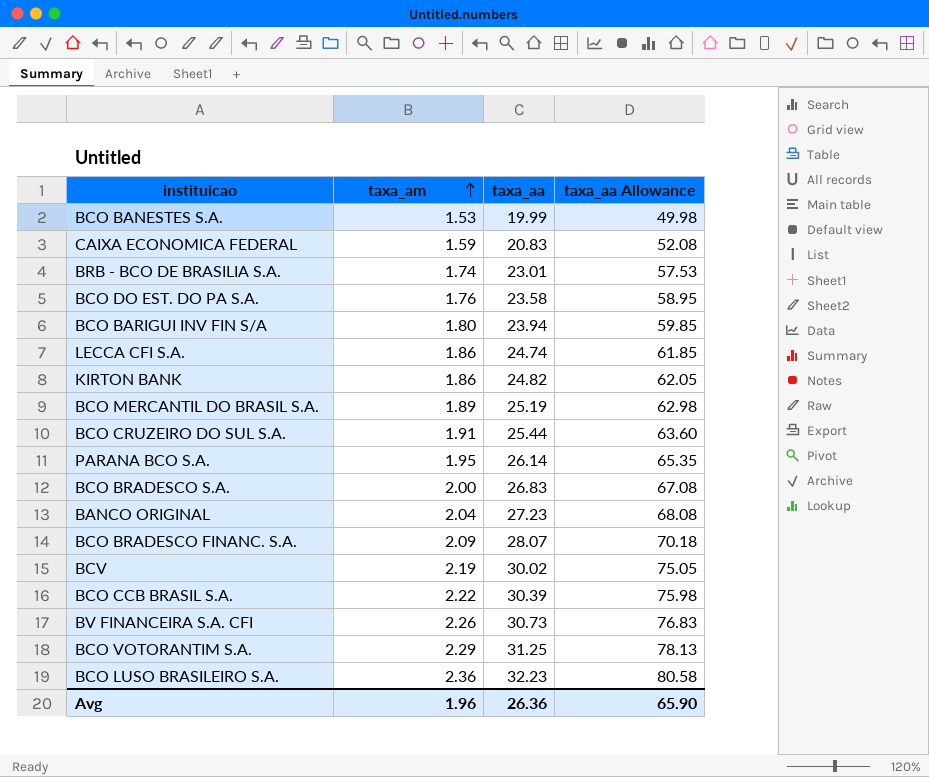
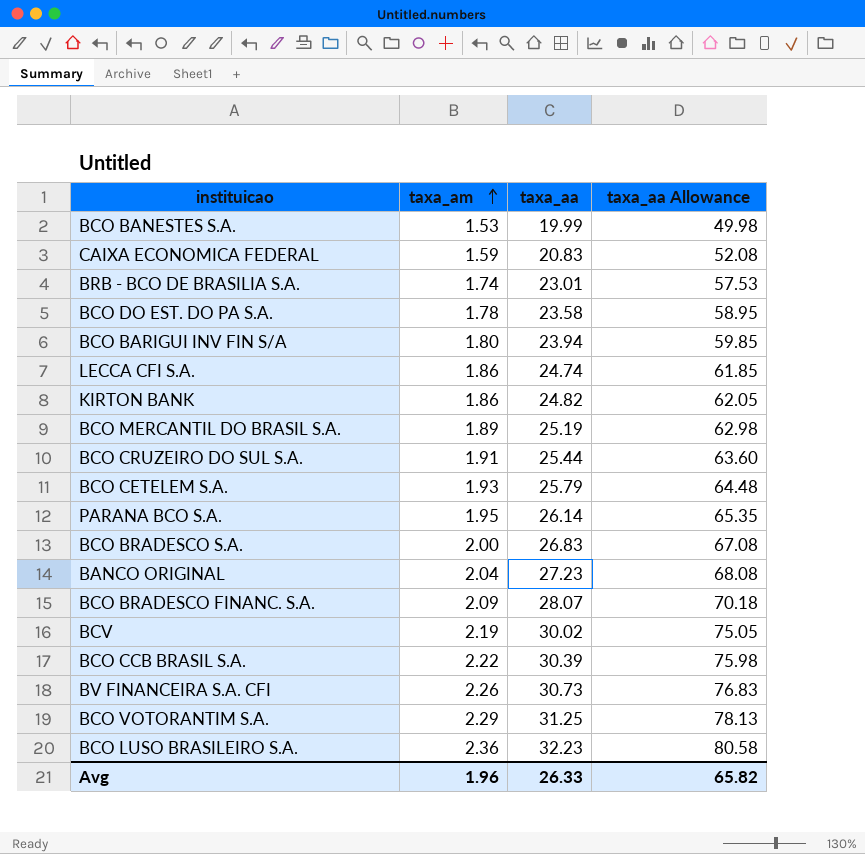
BCO DO EST. DO PA S.A. | taxa_am: 1.76 -> 1.78
row BCO CETELEM S.A.: none -> 1.93 | 25.79 | 64.48
Avg | taxa_aa: 26.36 -> 26.33
Avg | taxa_aa Allowance: 65.90 -> 65.82

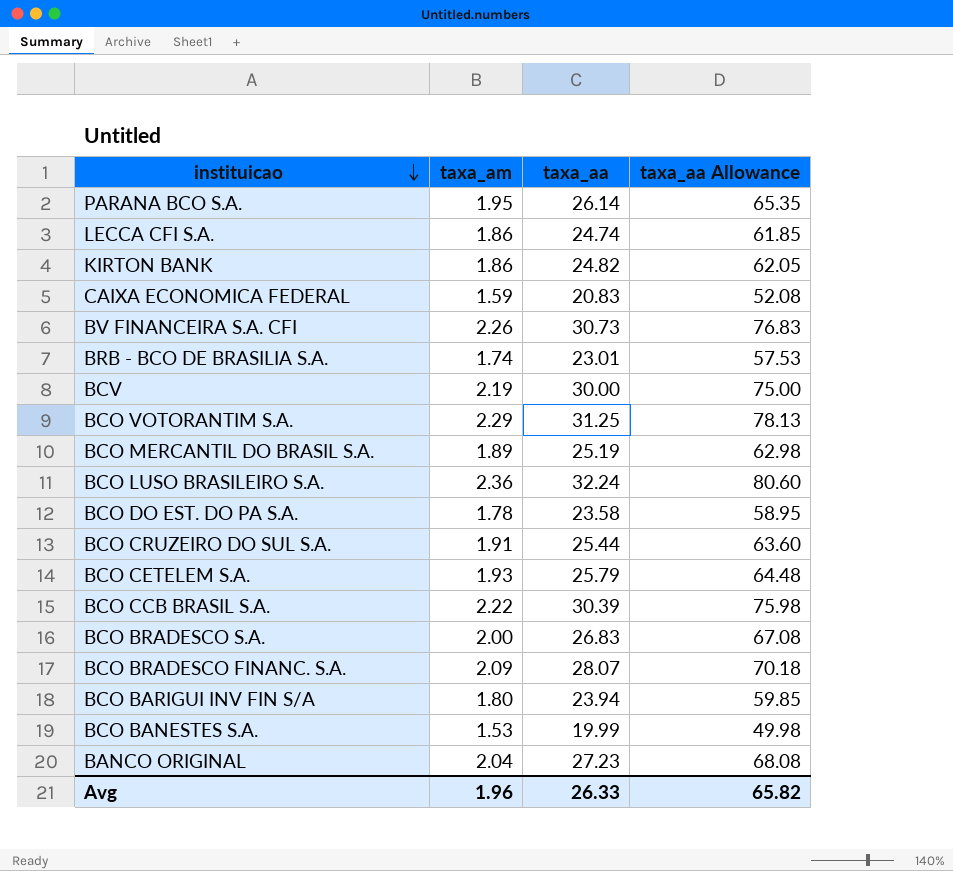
row order: taxa_am ascending -> instituicao descending
BCV | taxa_aa: 30.02 -> 30.00
BCV | taxa_aa Allowance: 75.05 -> 75.00
BCO LUSO BRASILEIRO S.A. | taxa_aa: 32.23 -> 32.24
BCO LUSO BRASILEIRO S.A. | taxa_aa Allowance: 80.58 -> 80.60

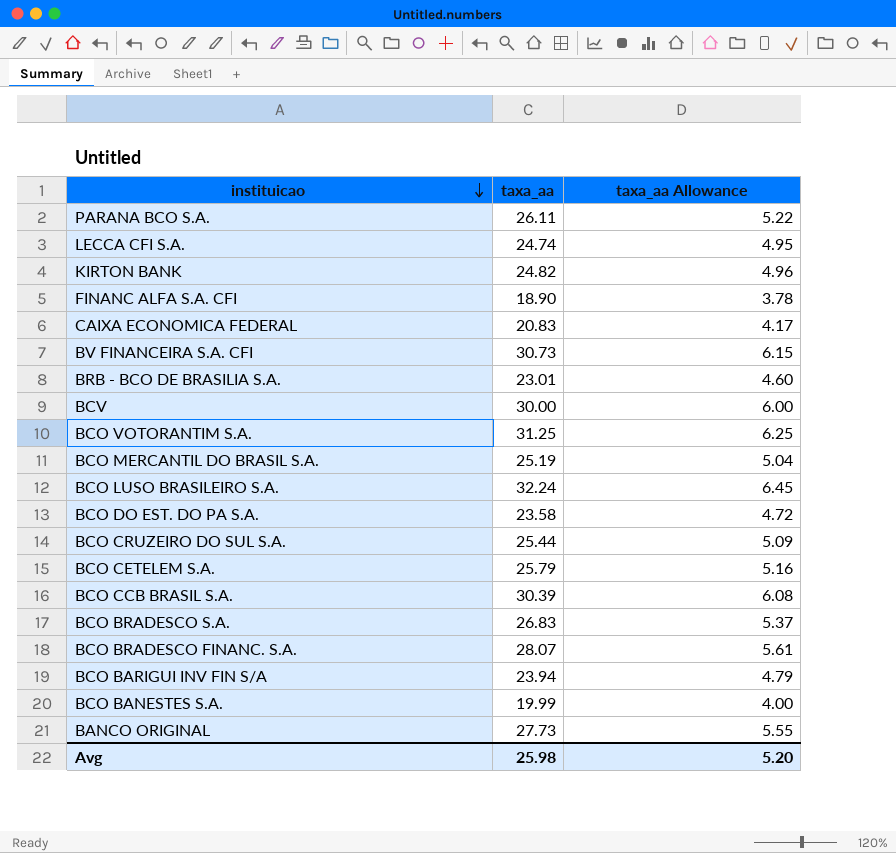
column taxa_am | position: 2 -> none
column taxa_aa Allowance | formula: [taxa_aa] * 2.5 -> [taxa_aa] * 0.2
PARANA BCO S.A. | taxa_aa: 26.14 -> 26.11
row FINANC ALFA S.A. CFI: none -> 18.90 | 3.78
BANCO ORIGINAL | taxa_aa: 27.23 -> 27.73
Avg | taxa_aa: 26.33 -> 25.98
Avg | taxa_aa Allowance: 65.82 -> 5.20

